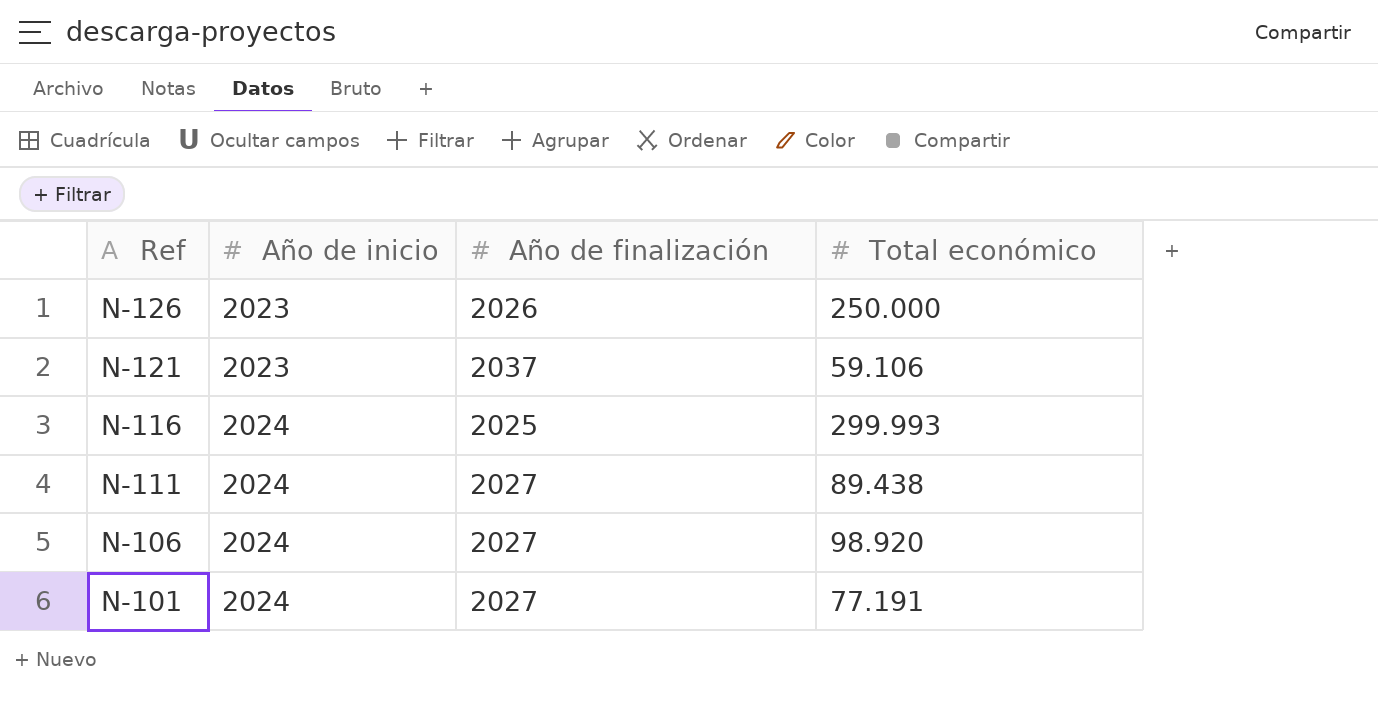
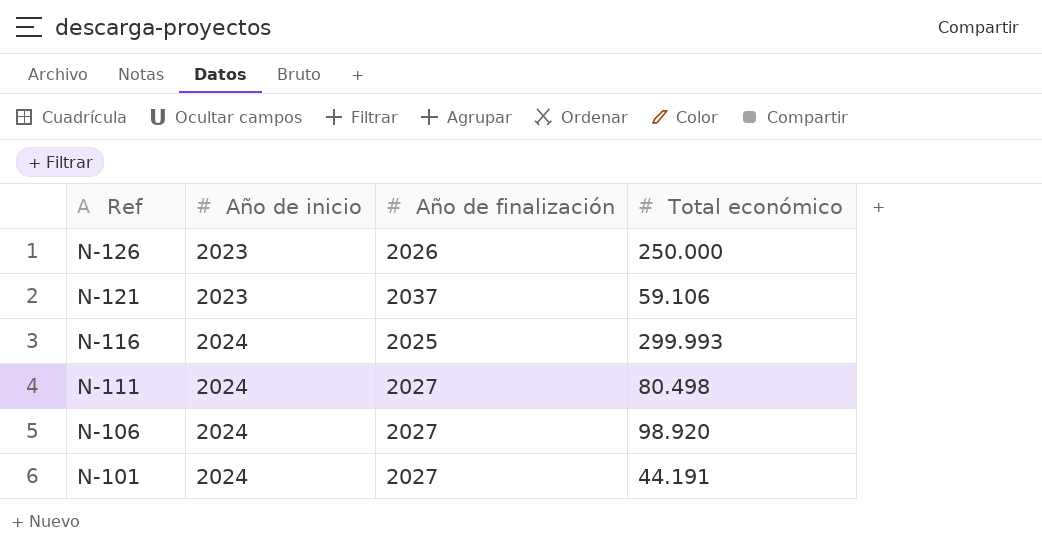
N-111 | Total económico: 89.438 -> 80.498
N-101 | Total económico: 77.191 -> 44.191

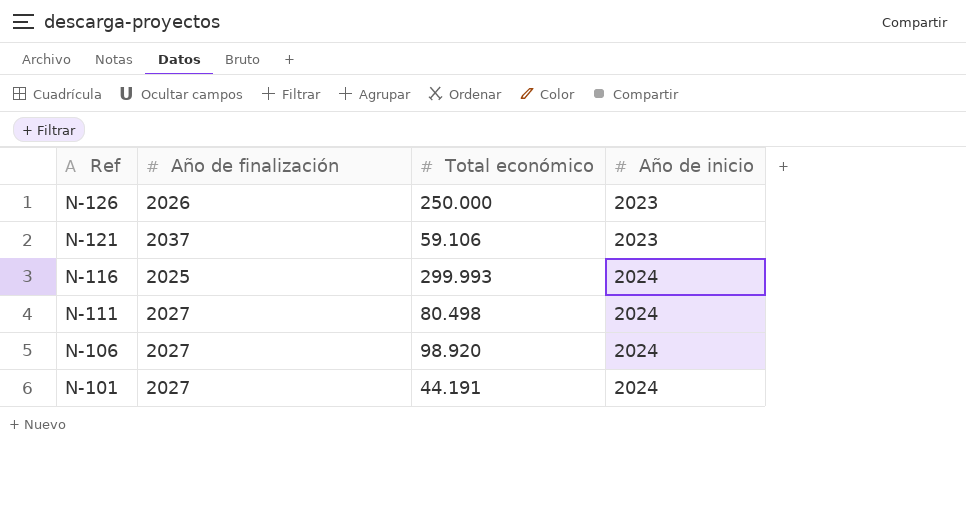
column Año de inicio | position: 2 -> 4

